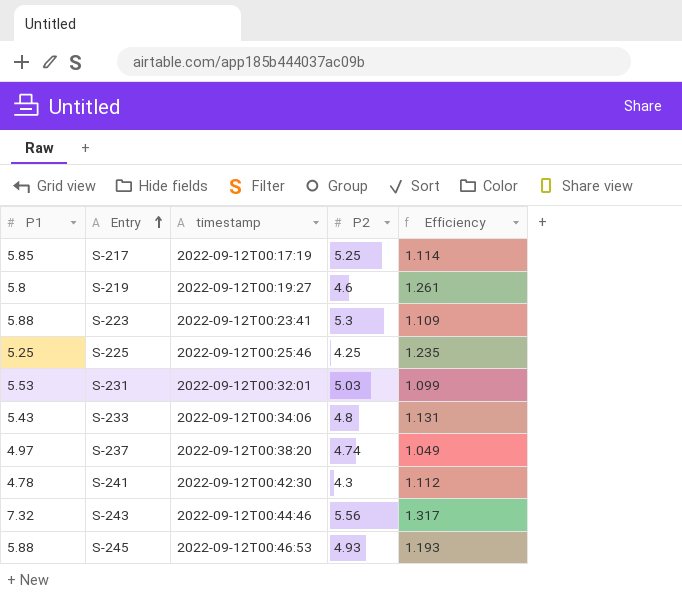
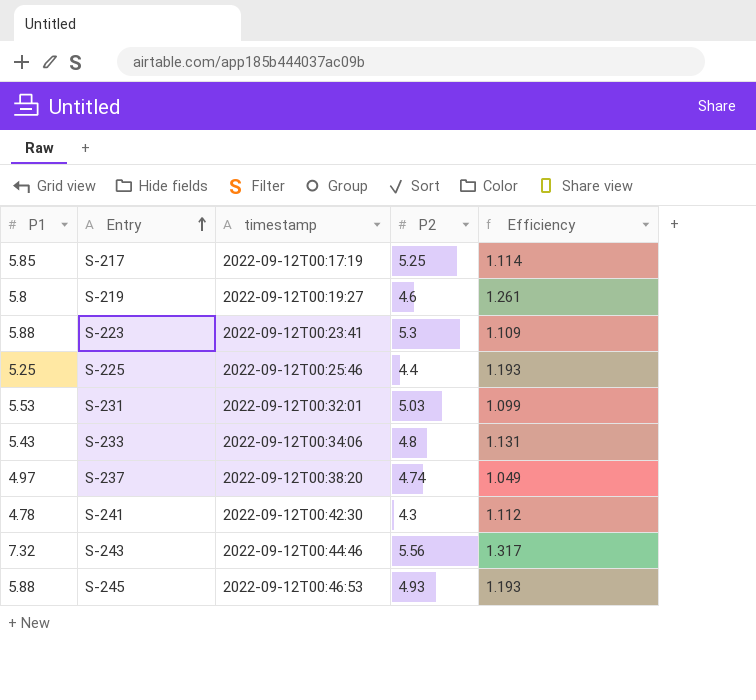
S-225 | P2: 4.25 -> 4.4
S-225 | Efficiency: 1.235 -> 1.193

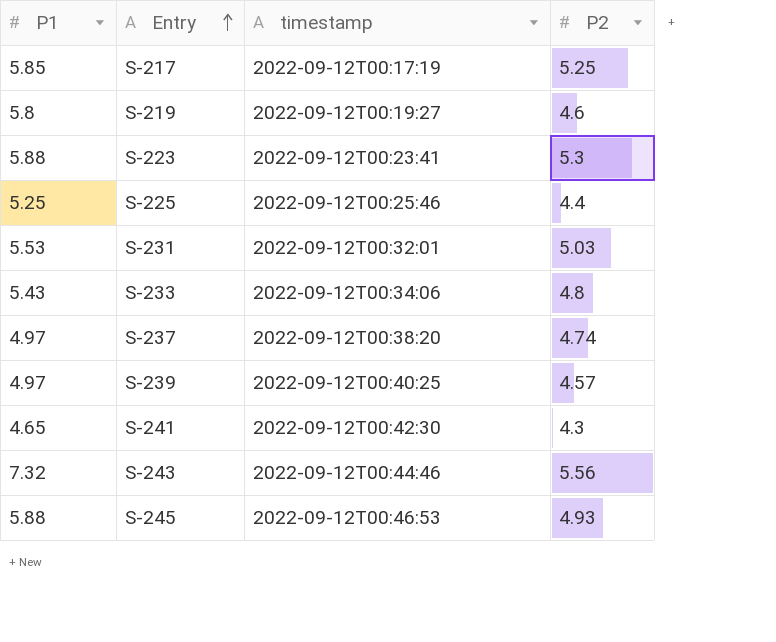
column Efficiency | formula: [P1] / [P2] -> none
row S-239: none -> 4.97 | 2022-09-12T00:40:25 | 4.57
S-241 | P1: 4.78 -> 4.65

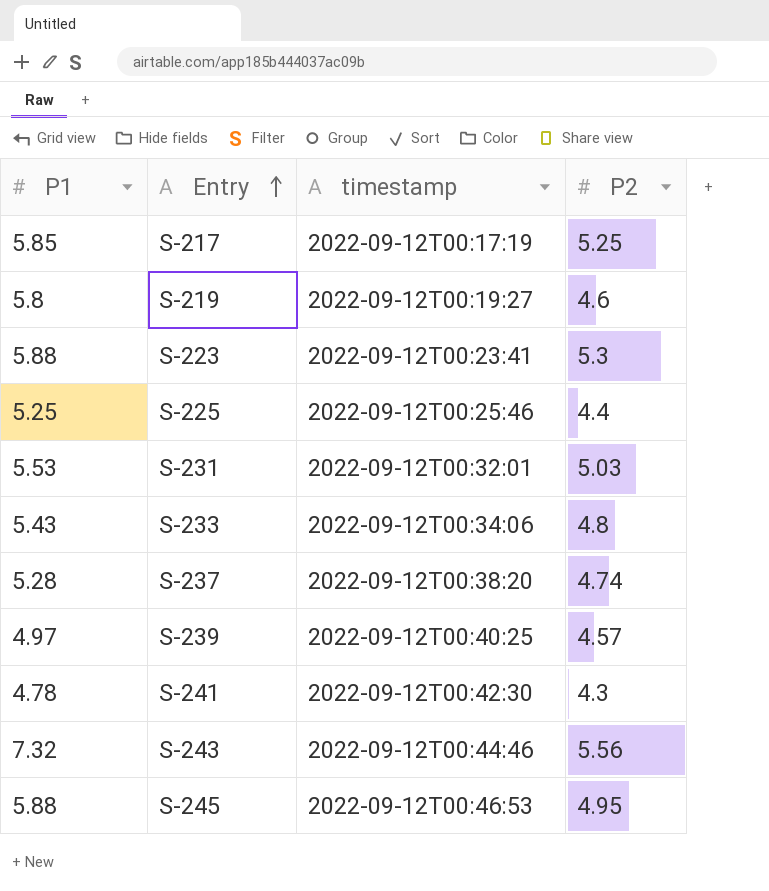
S-237 | P1: 4.97 -> 5.28
S-241 | P1: 4.65 -> 4.78
S-245 | P2: 4.93 -> 4.95

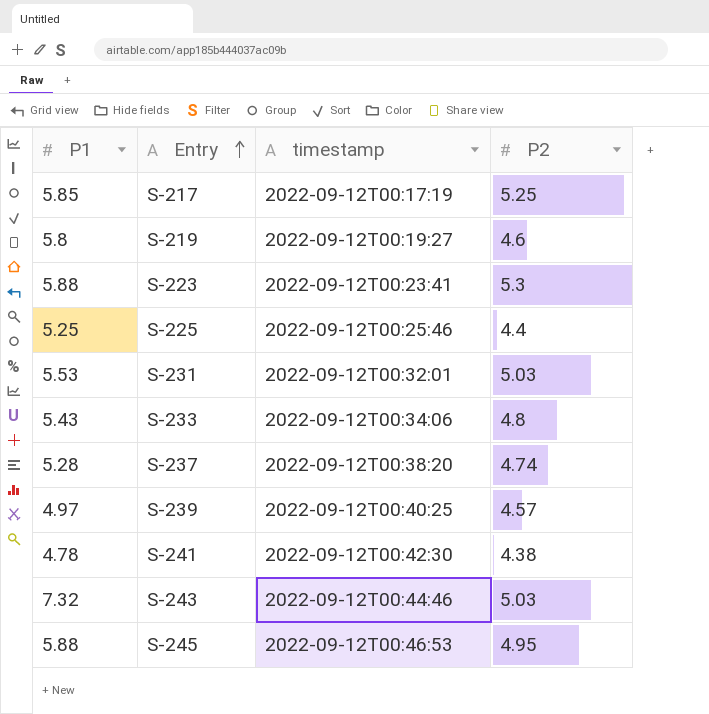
S-241 | P2: 4.3 -> 4.38
S-243 | P2: 5.56 -> 5.03

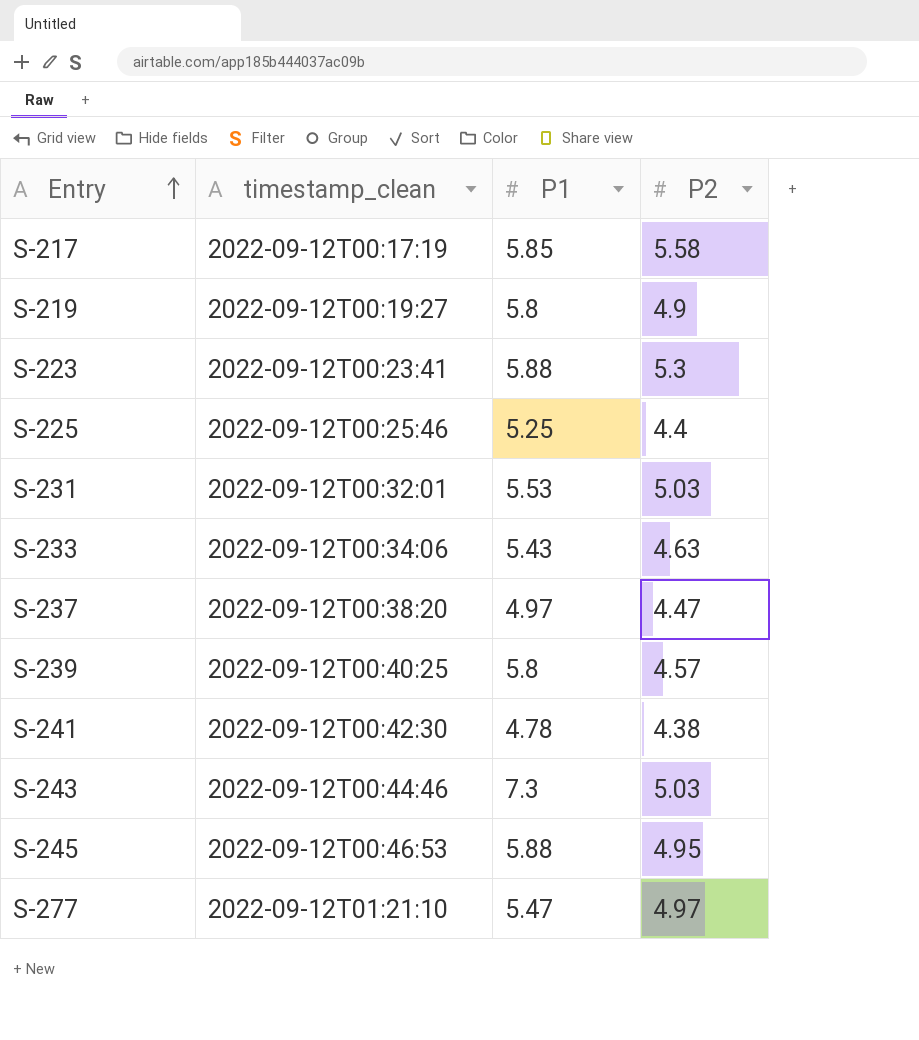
column name: timestamp -> timestamp_clean
column P1 | position: 1 -> 3
S-217 | P2: 5.25 -> 5.58
S-219 | P2: 4.6 -> 4.9
S-233 | P2: 4.8 -> 4.63
S-237 | P1: 5.28 -> 4.97
S-237 | P2: 4.74 -> 4.47
S-239 | P1: 4.97 -> 5.8
S-243 | P1: 7.32 -> 7.3
row S-277: none -> 2022-09-12T01:21:10 | 5.47 | 4.97

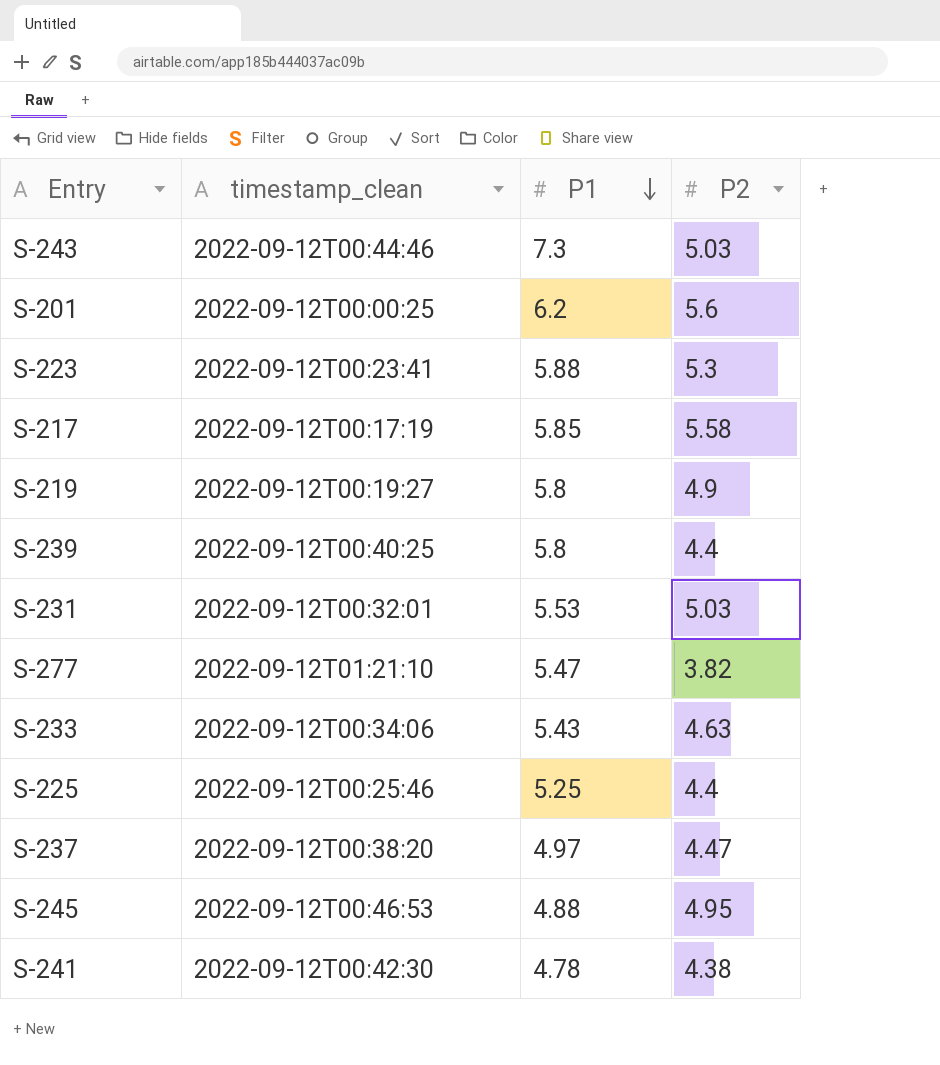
row order: Entry ascending -> P1 descending
row S-201: none -> 2022-09-12T00:00:25 | 6.2 | 5.6
S-239 | P2: 4.57 -> 4.4
S-277 | P2: 4.97 -> 3.82
S-245 | P1: 5.88 -> 4.88

